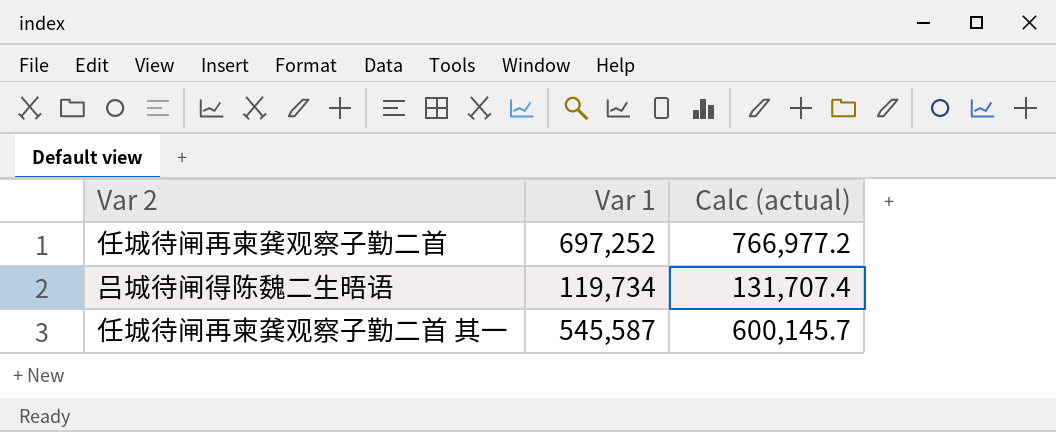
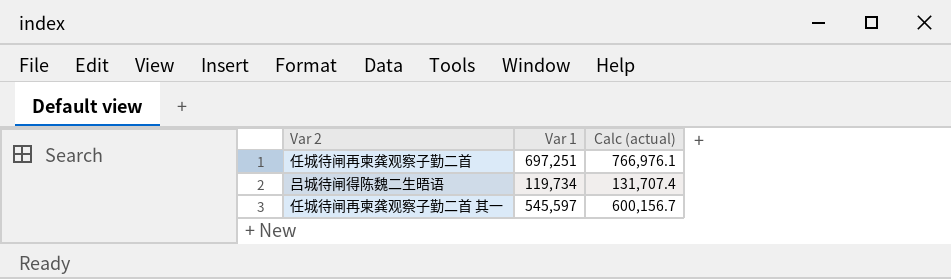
任城待闸再柬龚观察子勤二首 | Var 1: 697,252 -> 697,251
任城待闸再柬龚观察子勤二首 | Calc (actual): 766,977.2 -> 766,976.1
任城待闸再柬龚观察子勤二首 其一 | Var 1: 545,587 -> 545,597
任城待闸再柬龚观察子勤二首 其一 | Calc (actual): 600,145.7 -> 600,156.7

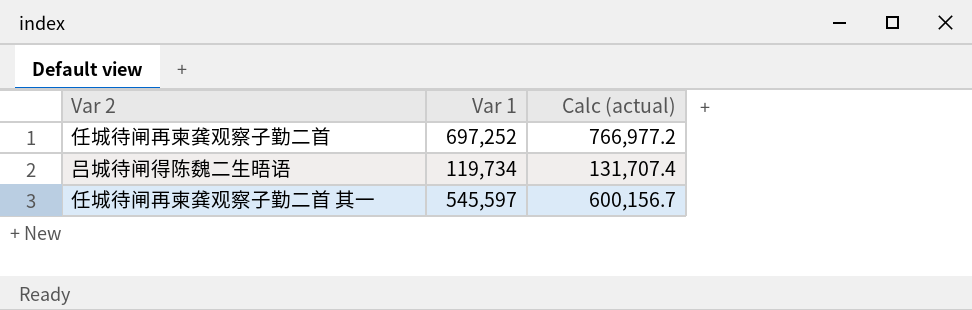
任城待闸再柬龚观察子勤二首 | Var 1: 697,251 -> 697,252
任城待闸再柬龚观察子勤二首 | Calc (actual): 766,976.1 -> 766,977.2

